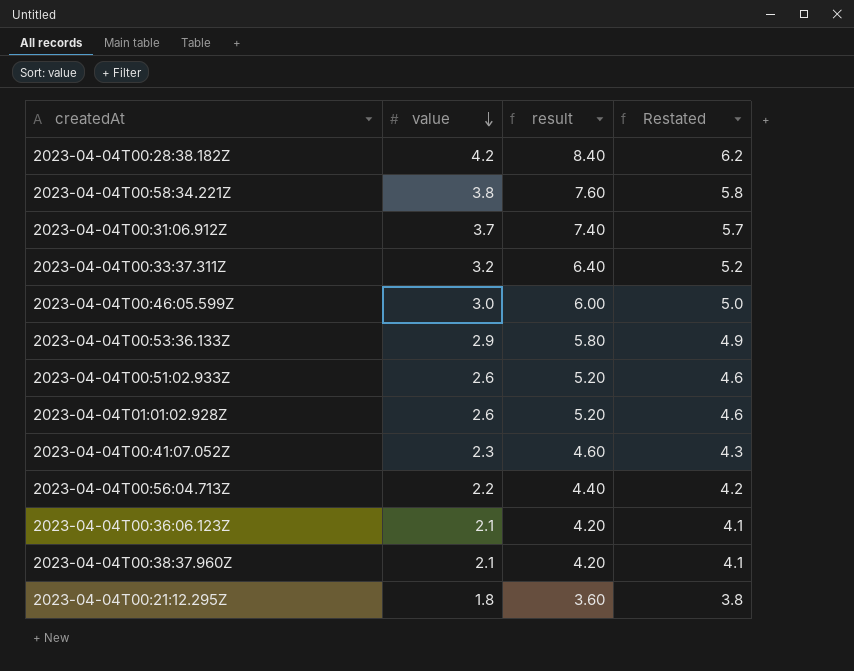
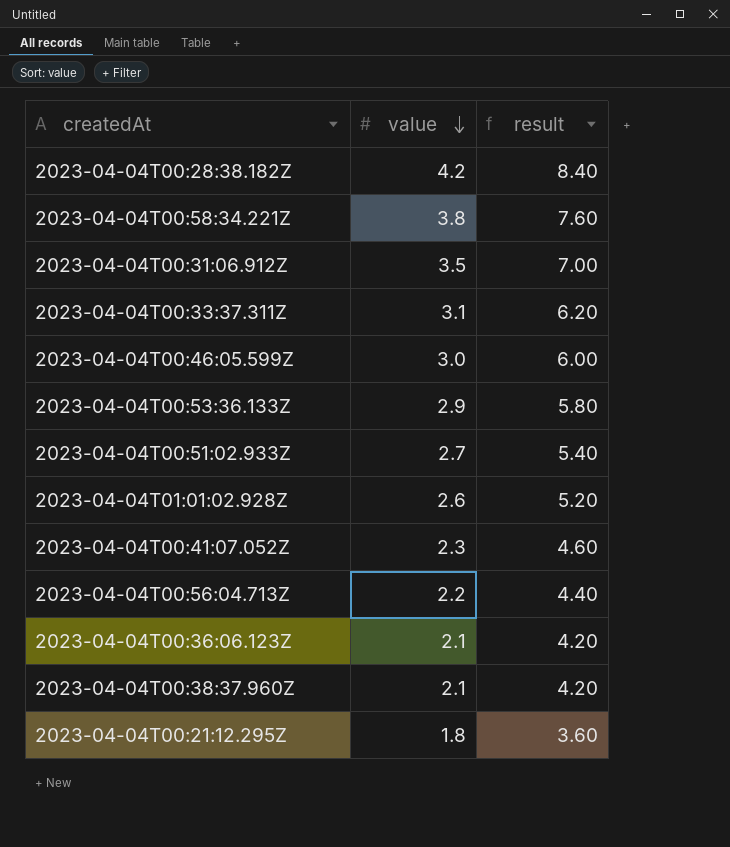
column Restated | formula: [value] + 2 -> none
2023-04-04T00:31:06.912Z | value: 3.7 -> 3.5
2023-04-04T00:31:06.912Z | result: 7.40 -> 7.00
2023-04-04T00:33:37.311Z | value: 3.2 -> 3.1
2023-04-04T00:33:37.311Z | result: 6.40 -> 6.20
2023-04-04T00:51:02.933Z | value: 2.6 -> 2.7
2023-04-04T00:51:02.933Z | result: 5.20 -> 5.40

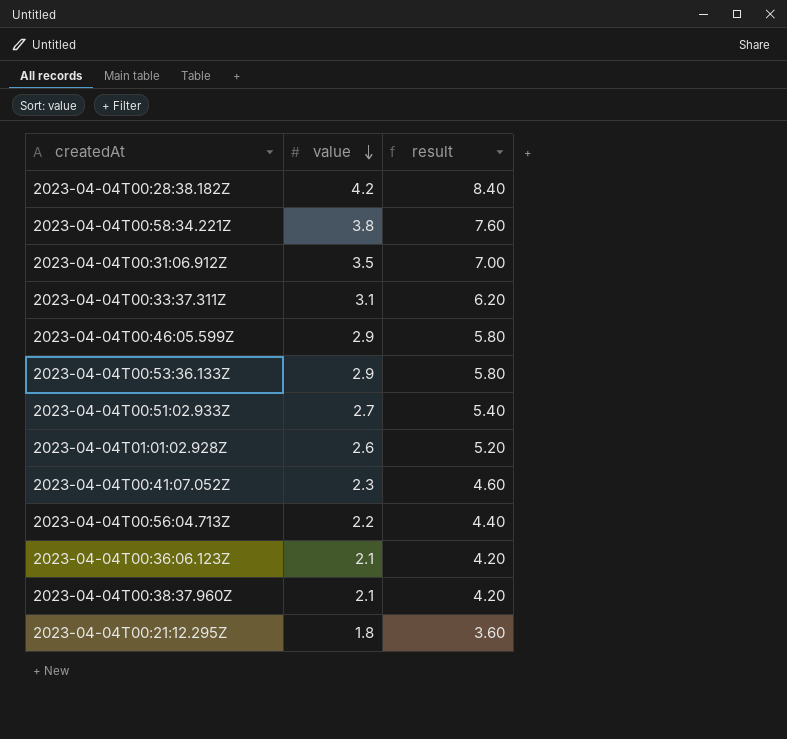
2023-04-04T00:46:05.599Z | value: 3.0 -> 2.9
2023-04-04T00:46:05.599Z | result: 6.00 -> 5.80

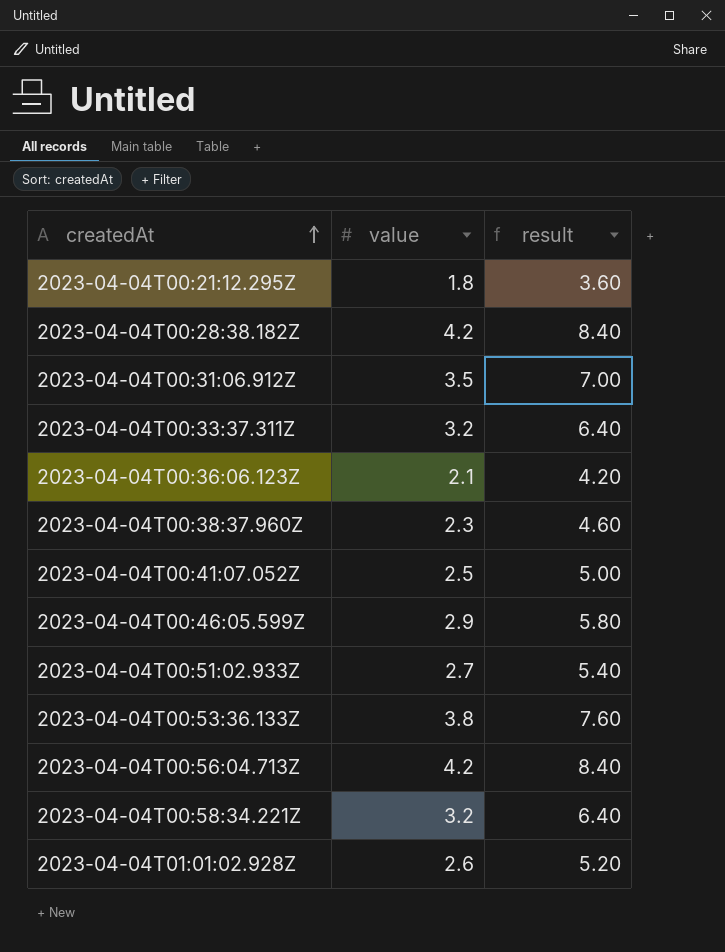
row order: value descending -> createdAt ascending
2023-04-04T00:33:37.311Z | value: 3.1 -> 3.2
2023-04-04T00:33:37.311Z | result: 6.20 -> 6.40
2023-04-04T00:38:37.960Z | value: 2.1 -> 2.3
2023-04-04T00:38:37.960Z | result: 4.20 -> 4.60
2023-04-04T00:41:07.052Z | value: 2.3 -> 2.5
2023-04-04T00:41:07.052Z | result: 4.60 -> 5.00
2023-04-04T00:53:36.133Z | value: 2.9 -> 3.8
2023-04-04T00:53:36.133Z | result: 5.80 -> 7.60
2023-04-04T00:56:04.713Z | value: 2.2 -> 4.2
2023-04-04T00:56:04.713Z | result: 4.40 -> 8.40
2023-04-04T00:58:34.221Z | value: 3.8 -> 3.2
2023-04-04T00:58:34.221Z | result: 7.60 -> 6.40

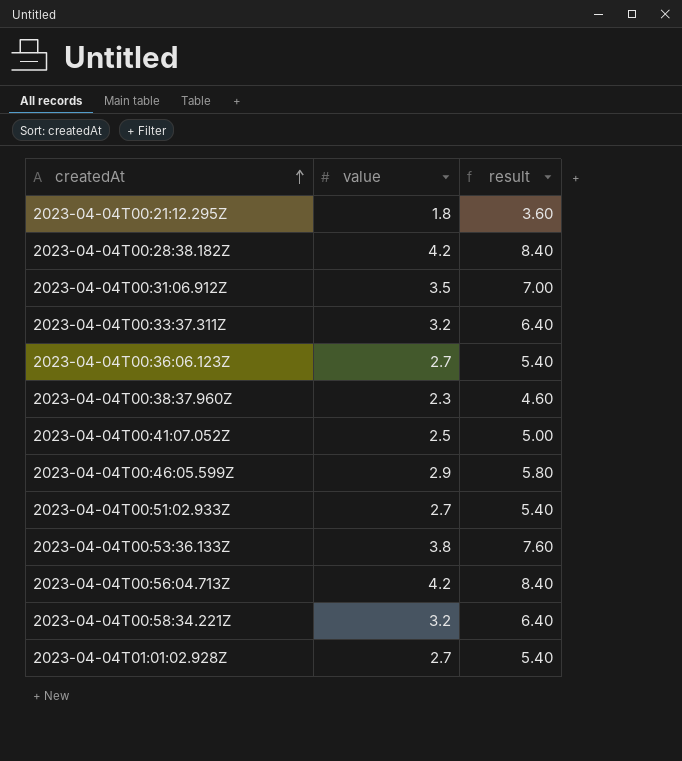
2023-04-04T00:36:06.123Z | value: 2.1 -> 2.7
2023-04-04T00:36:06.123Z | result: 4.20 -> 5.40
2023-04-04T01:01:02.928Z | value: 2.6 -> 2.7
2023-04-04T01:01:02.928Z | result: 5.20 -> 5.40

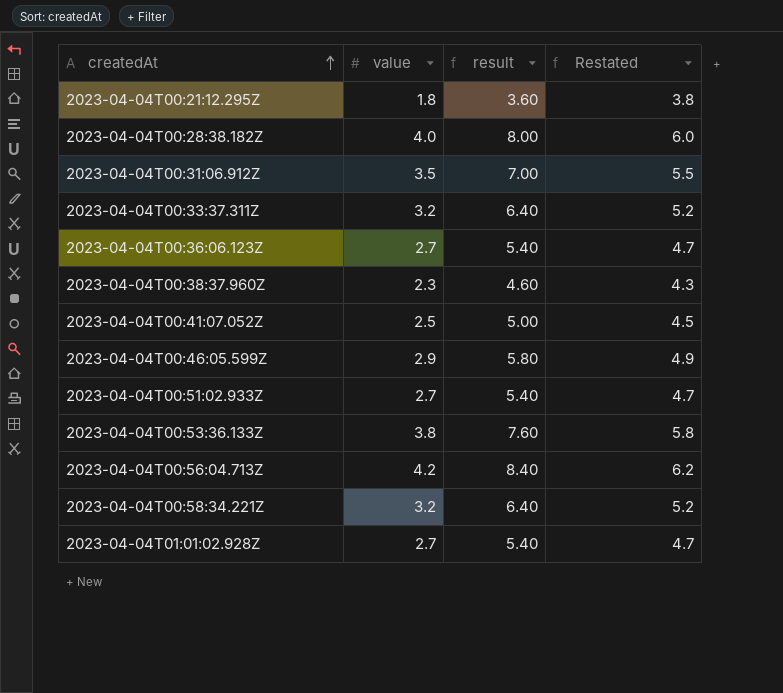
column Restated | formula: none -> [value] + 2
2023-04-04T00:28:38.182Z | value: 4.2 -> 4.0
2023-04-04T00:28:38.182Z | result: 8.40 -> 8.00

